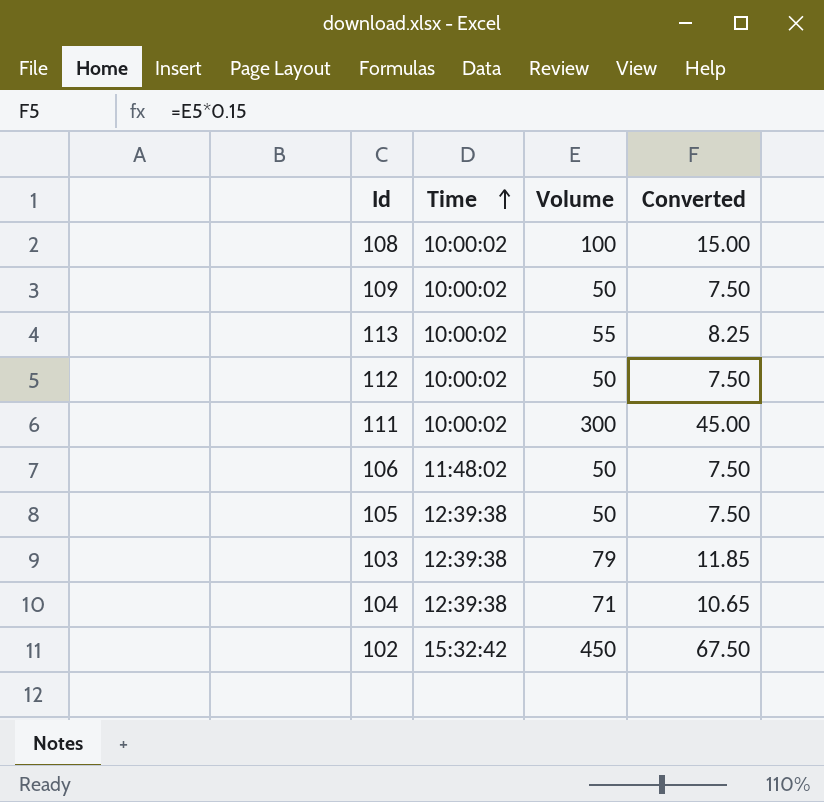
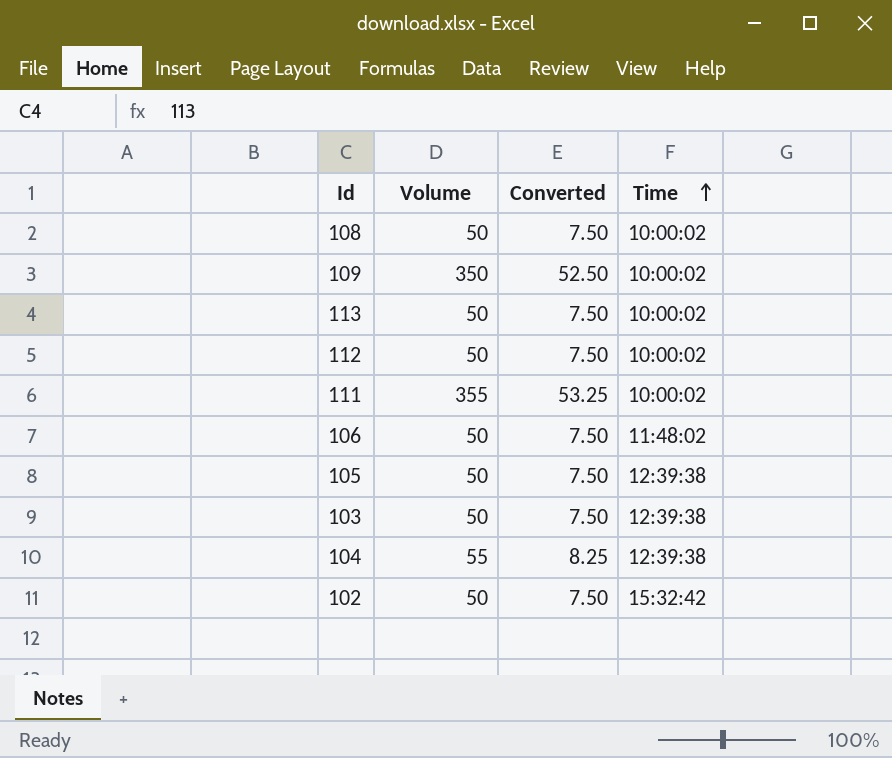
column Time | position: 2 -> 4
108 | Volume: 100 -> 50
108 | Converted: 15.00 -> 7.50
109 | Volume: 50 -> 350
109 | Converted: 7.50 -> 52.50
113 | Volume: 55 -> 50
113 | Converted: 8.25 -> 7.50
111 | Volume: 300 -> 355
111 | Converted: 45.00 -> 53.25
103 | Volume: 79 -> 50
103 | Converted: 11.85 -> 7.50
104 | Volume: 71 -> 55
104 | Converted: 10.65 -> 8.25
102 | Volume: 450 -> 50
102 | Converted: 67.50 -> 7.50

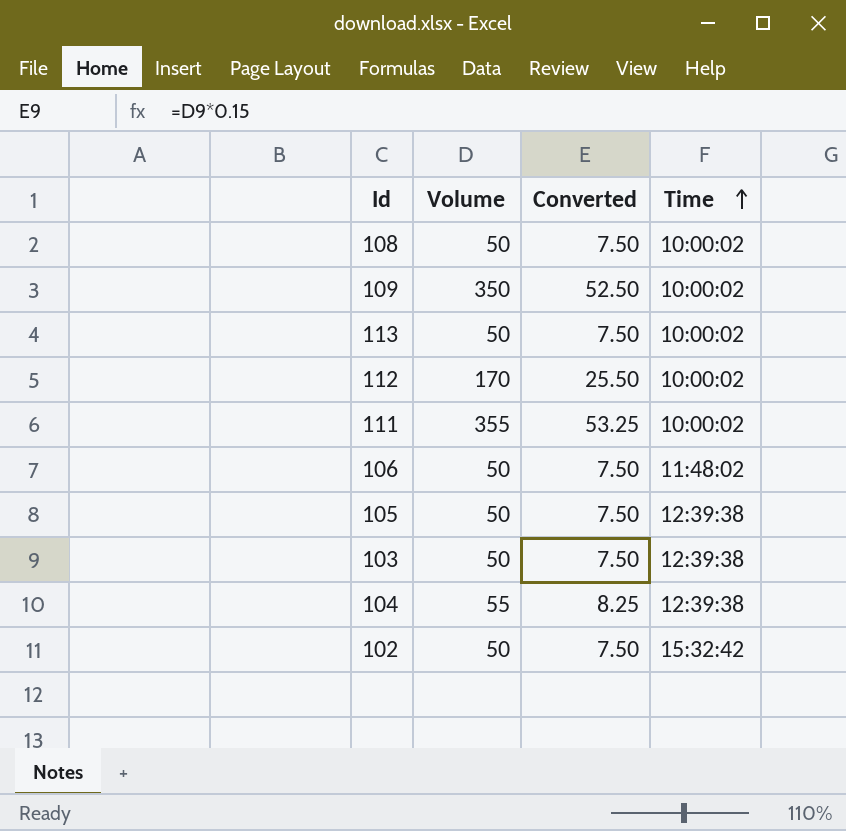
112 | Volume: 50 -> 170
112 | Converted: 7.50 -> 25.50

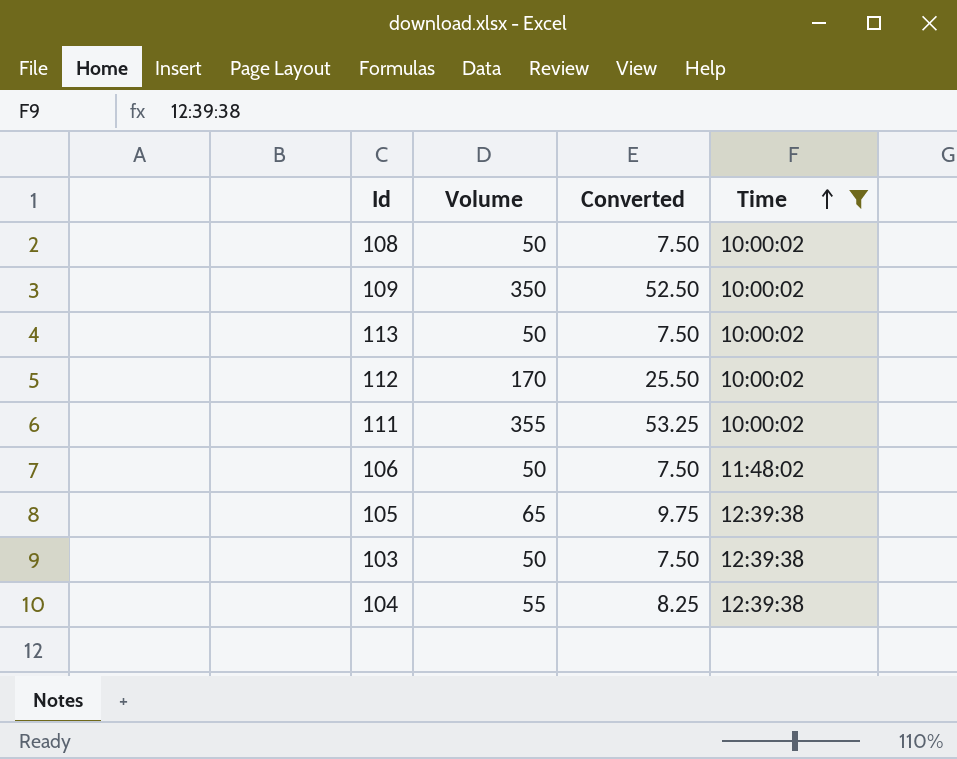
filter: none -> Time != 15:32:42
105 | Volume: 50 -> 65
105 | Converted: 7.50 -> 9.75

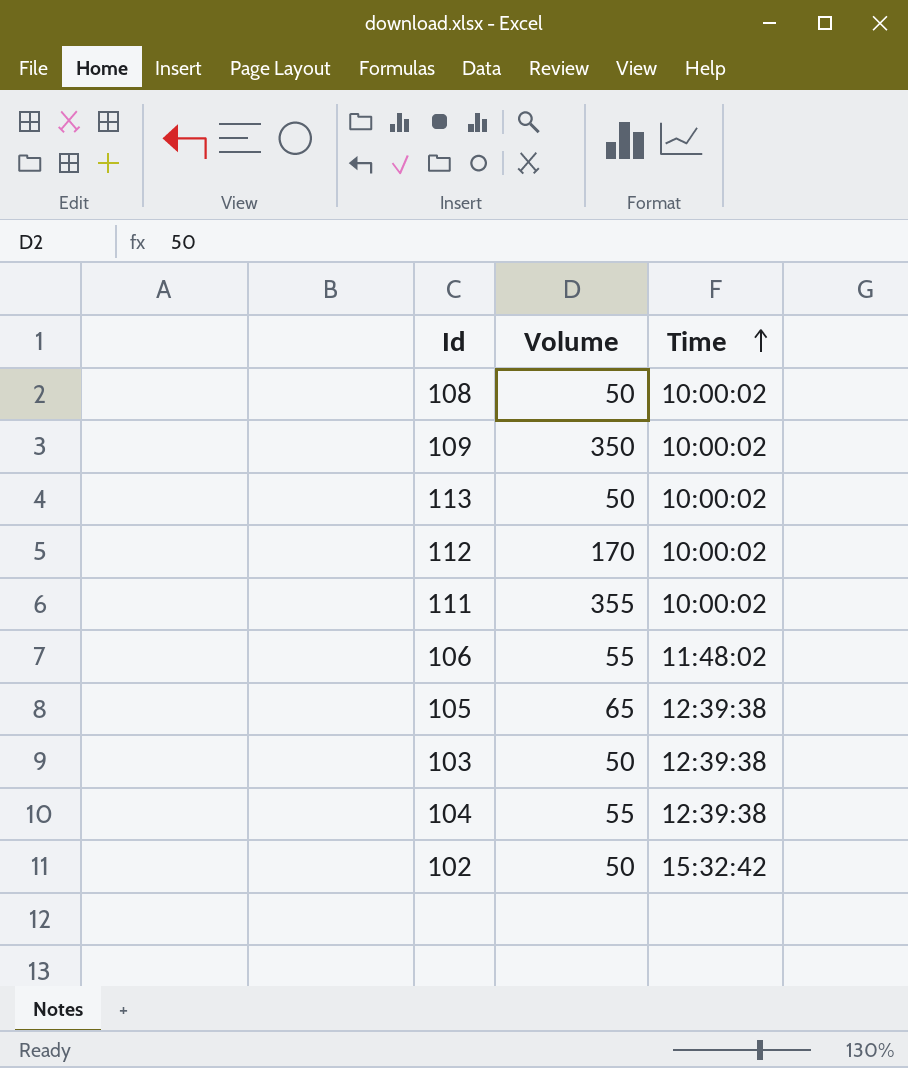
filter: Time != 15:32:42 -> none
column Converted | formula: [Volume] * 0.15 -> none
106 | Volume: 50 -> 55

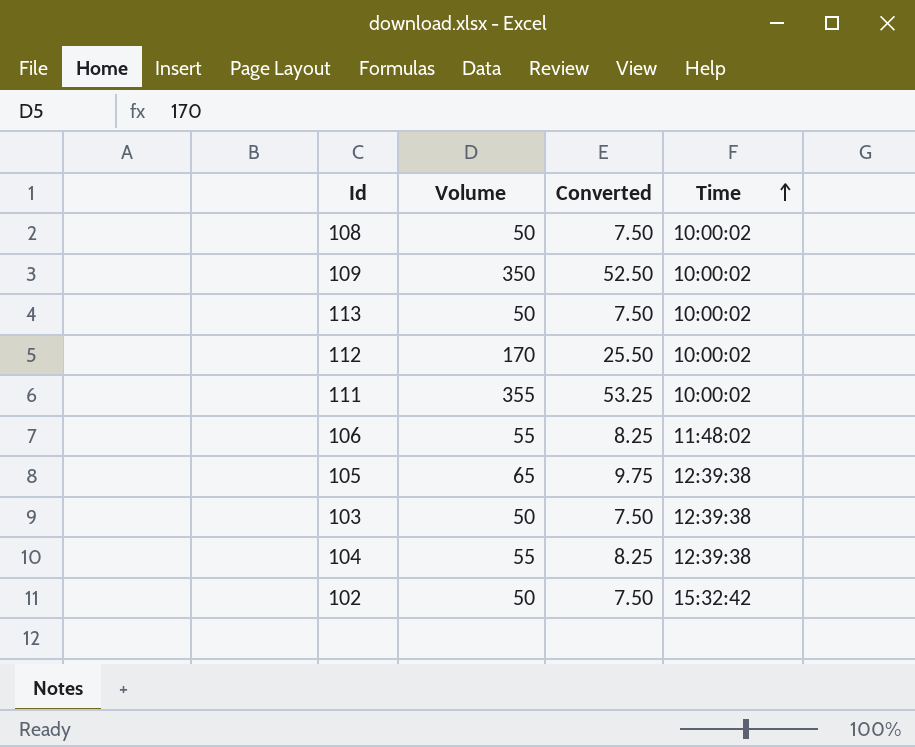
column Converted | formula: none -> [Volume] * 0.15

